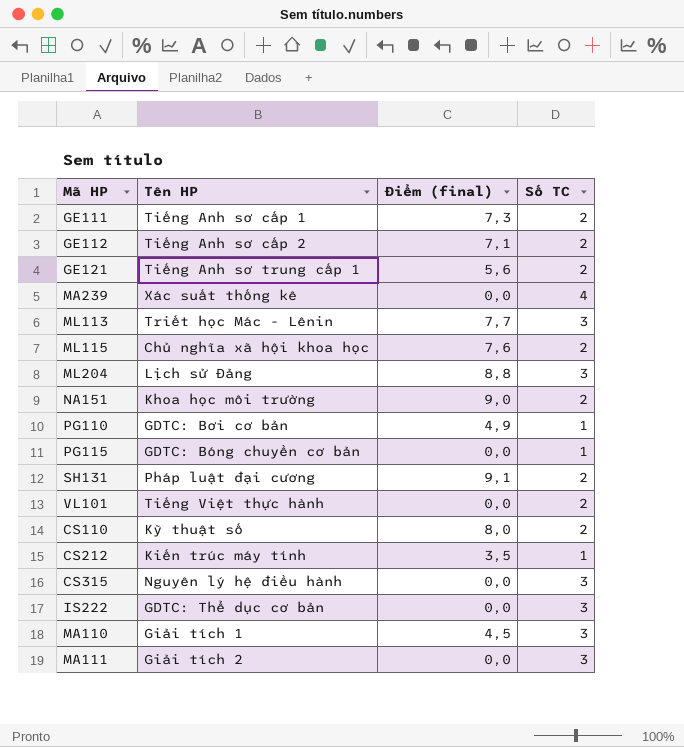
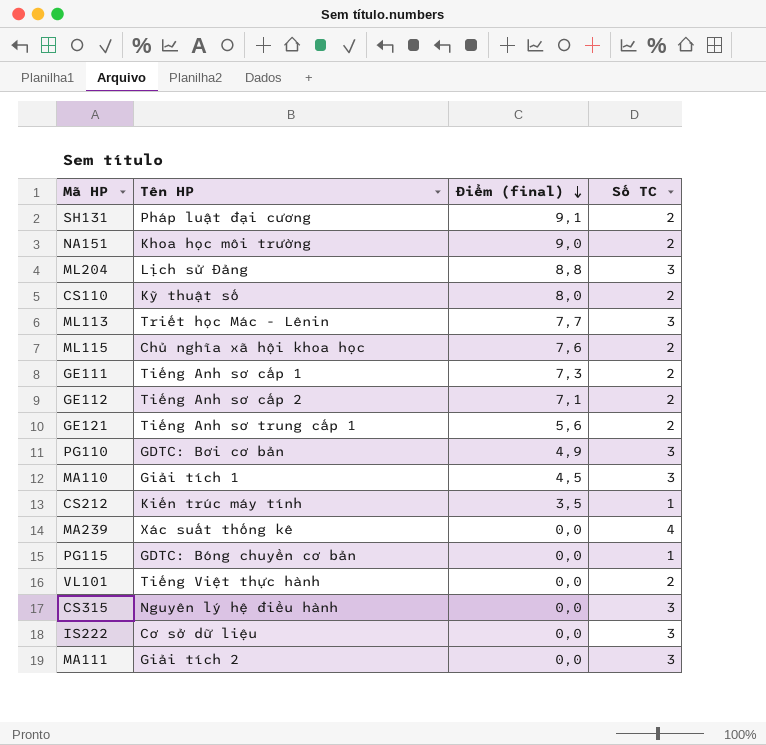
row order: none -> Điểm (final) descending
PG110 | Số TC: 1 -> 3
IS222 | Tên HP: GDTC: Thể dục cơ bản -> Cơ sở dữ liệu

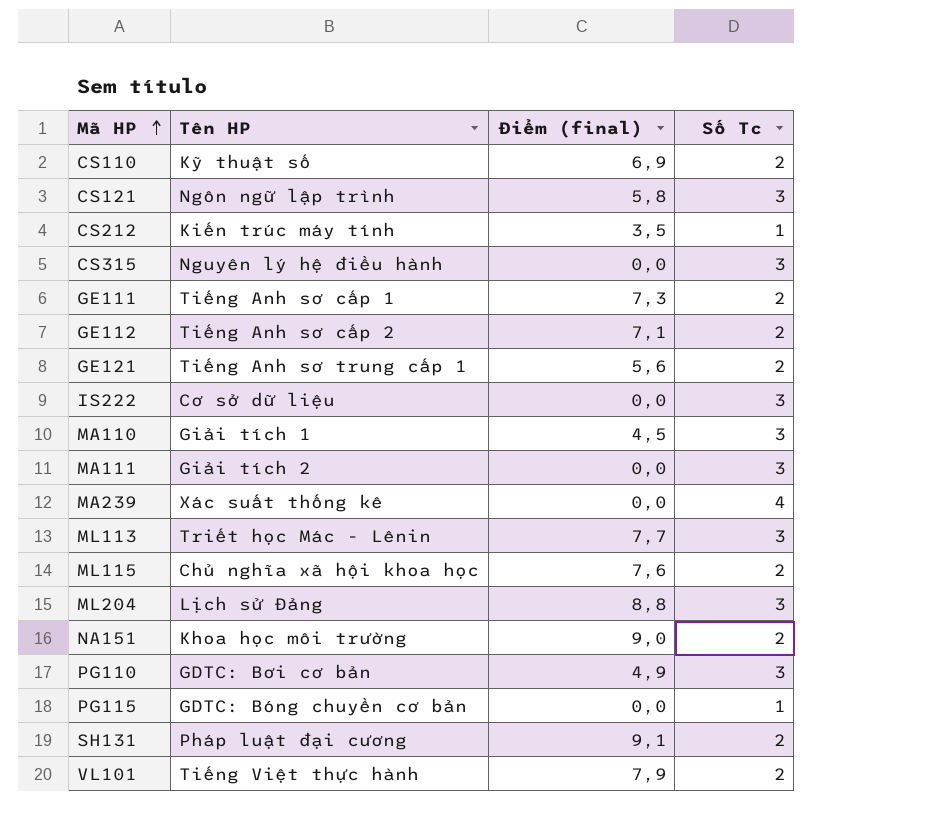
row order: Điểm (final) descending -> Mã HP ascending
column name: Số TC -> Số Tc
CS110 | Điểm (final): 8,0 -> 6,9
row CS121: none -> Ngôn ngữ lập trình | 5,8 | 3
VL101 | Điểm (final): 0,0 -> 7,9

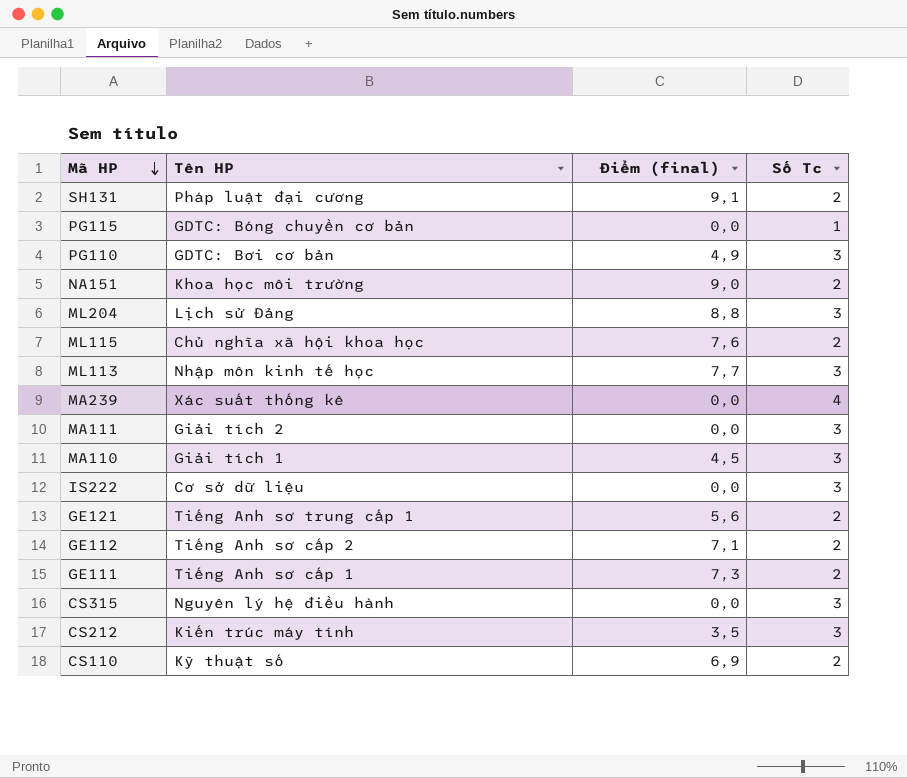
row order: Mã HP ascending -> Mã HP descending
row CS121: Ngôn ngữ lập trình | 5,8 | 3 -> none
row VL101: Tiếng Việt thực hành | 7,9 | 2 -> none
ML113 | Tên HP: Triết học Mác - Lênin -> Nhập môn kinh tế học
CS212 | Số Tc: 1 -> 3

